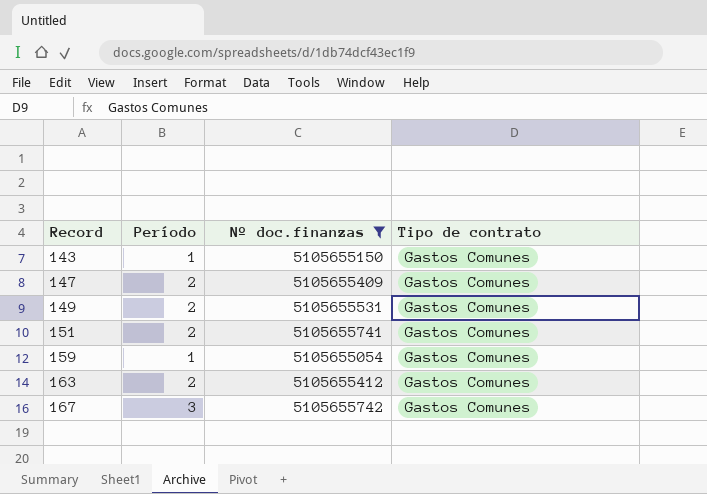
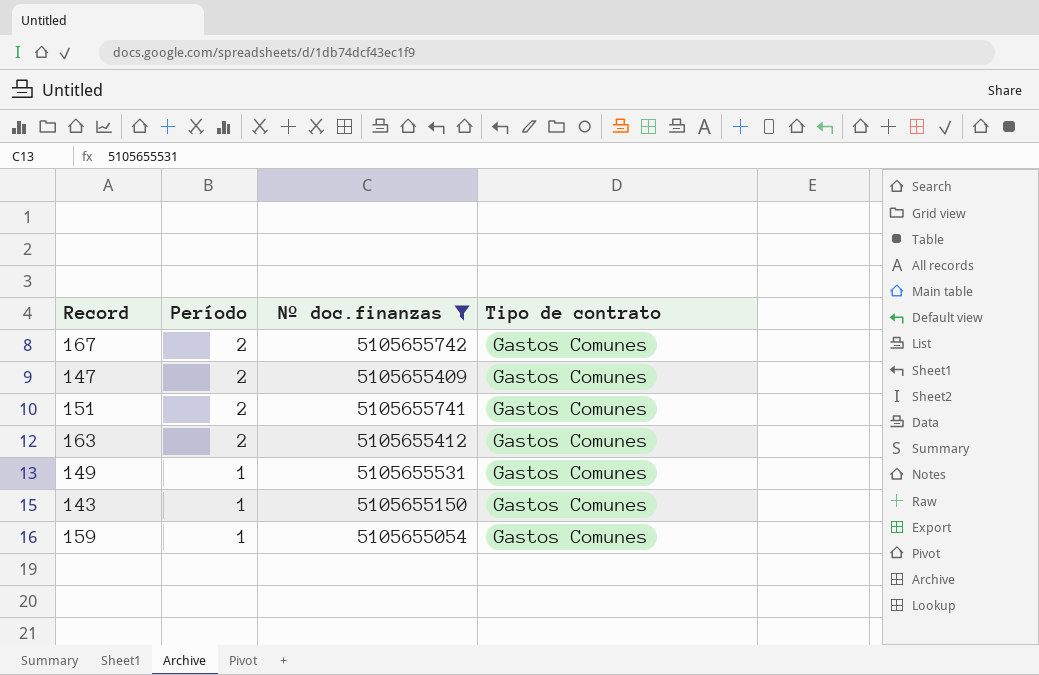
row order: Record ascending -> Período descending
167 | Período: 3 -> 2
149 | Período: 2 -> 1

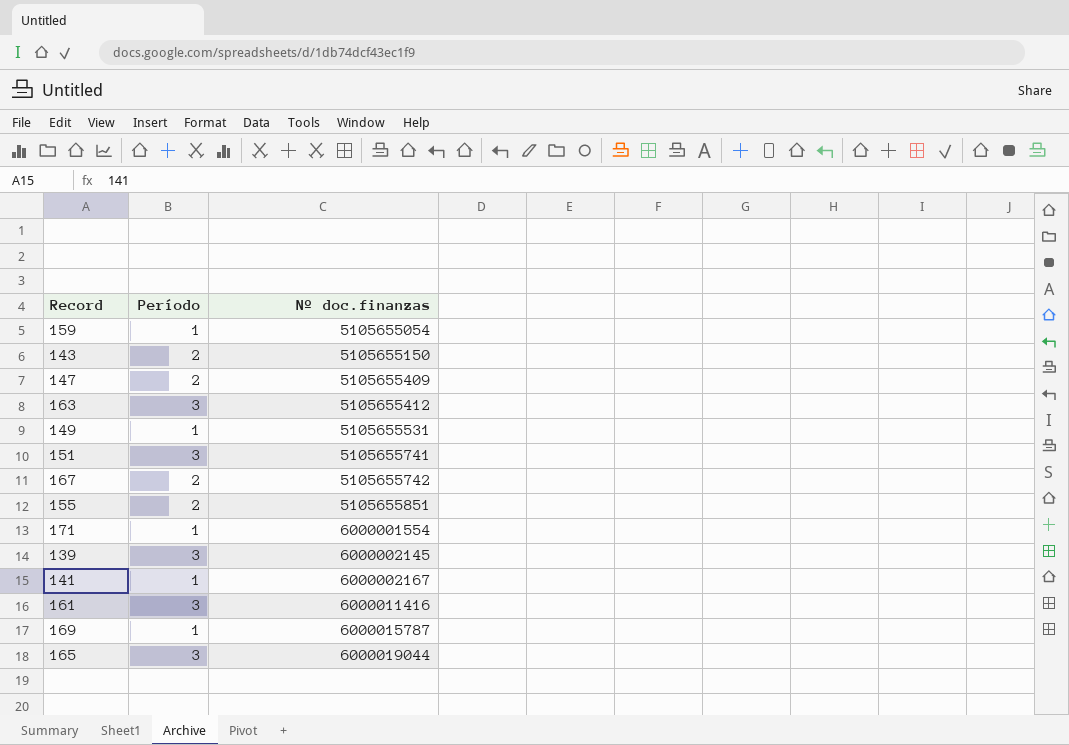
filter: Nº doc.finanzas <= 5105655742 -> none
row order: Período descending -> Nº doc.finanzas ascending
column Tipo de contrato | position: 4 -> none
143 | Período: 1 -> 2
163 | Período: 2 -> 3
151 | Período: 2 -> 3

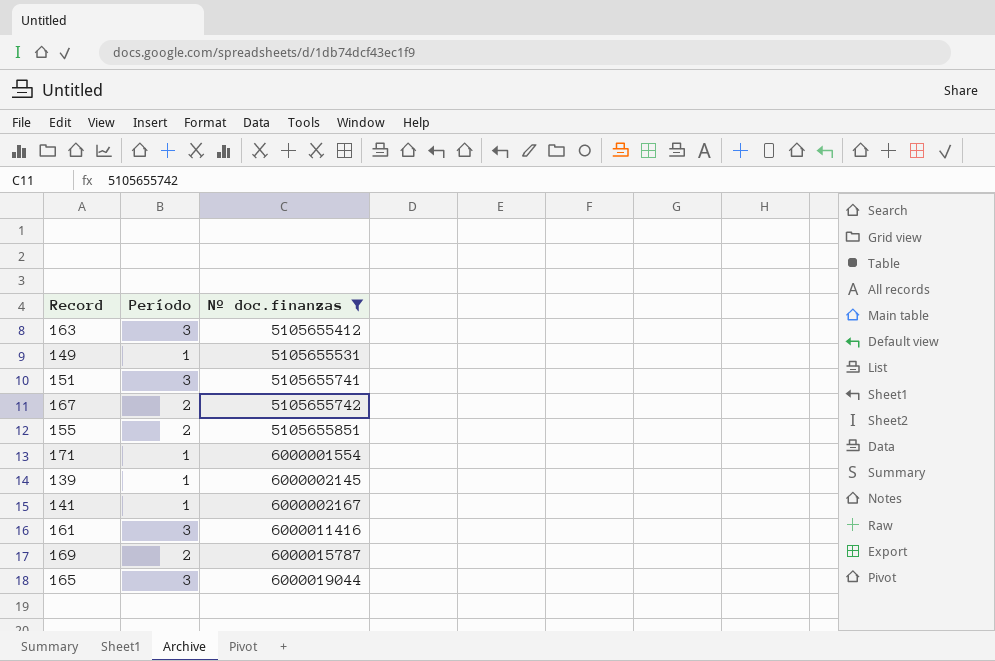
filter: none -> Nº doc.finanzas >= 5105655412
139 | Período: 3 -> 1
169 | Período: 1 -> 2

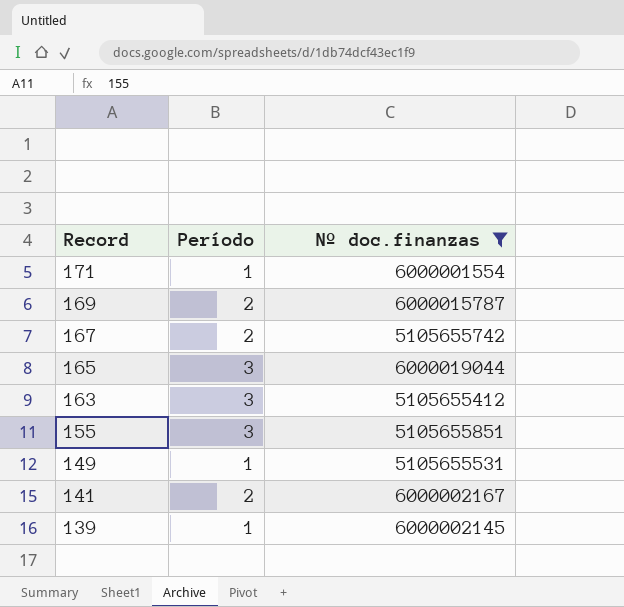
row order: Nº doc.finanzas ascending -> Record descending
row 151: 3 | 5105655741 -> none
row 161: 3 | 6000011416 -> none
155 | Período: 2 -> 3
141 | Período: 1 -> 2

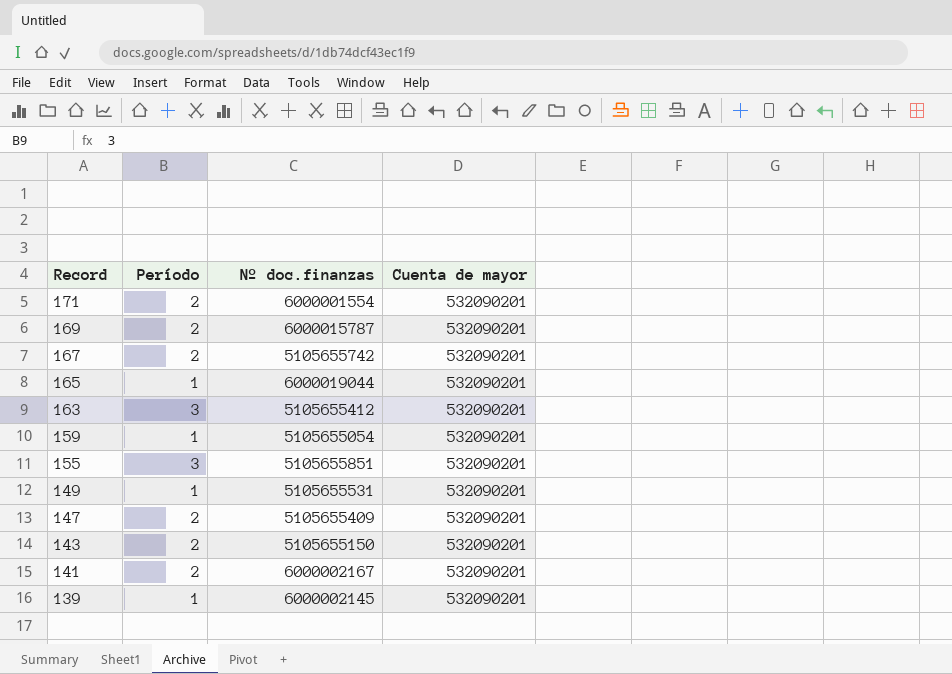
filter: Nº doc.finanzas >= 5105655412 -> none
column Cuenta de mayor | position: none -> 4
171 | Período: 1 -> 2
165 | Período: 3 -> 1

